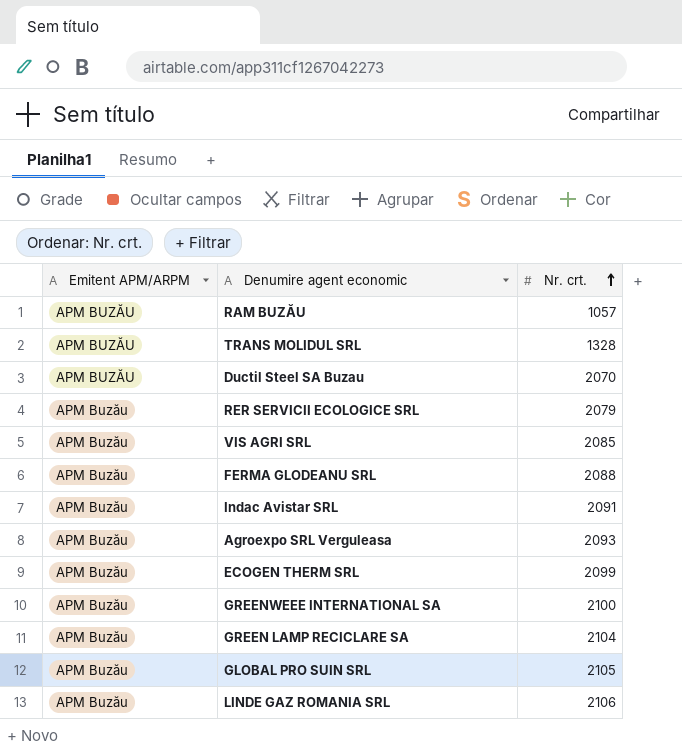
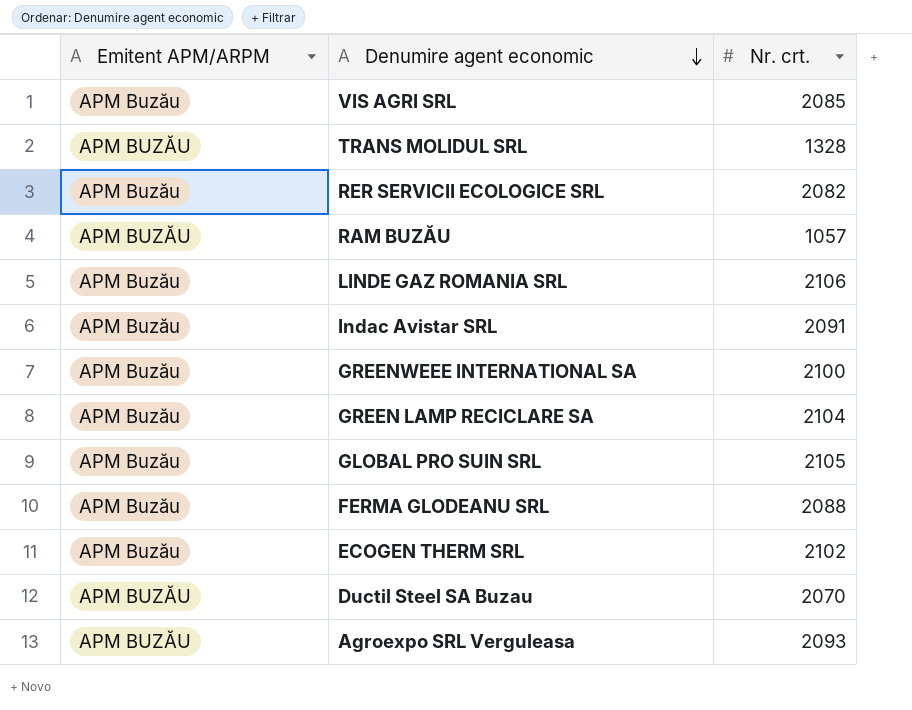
row order: Nr. crt. ascending -> Denumire agent economic descending
RER SERVICII ECOLOGICE SRL | Nr. crt.: 2079 -> 2082
ECOGEN THERM SRL | Nr. crt.: 2099 -> 2102
Agroexpo SRL Verguleasa | Emitent APM/ARPM: APM Buzău -> APM BUZĂU

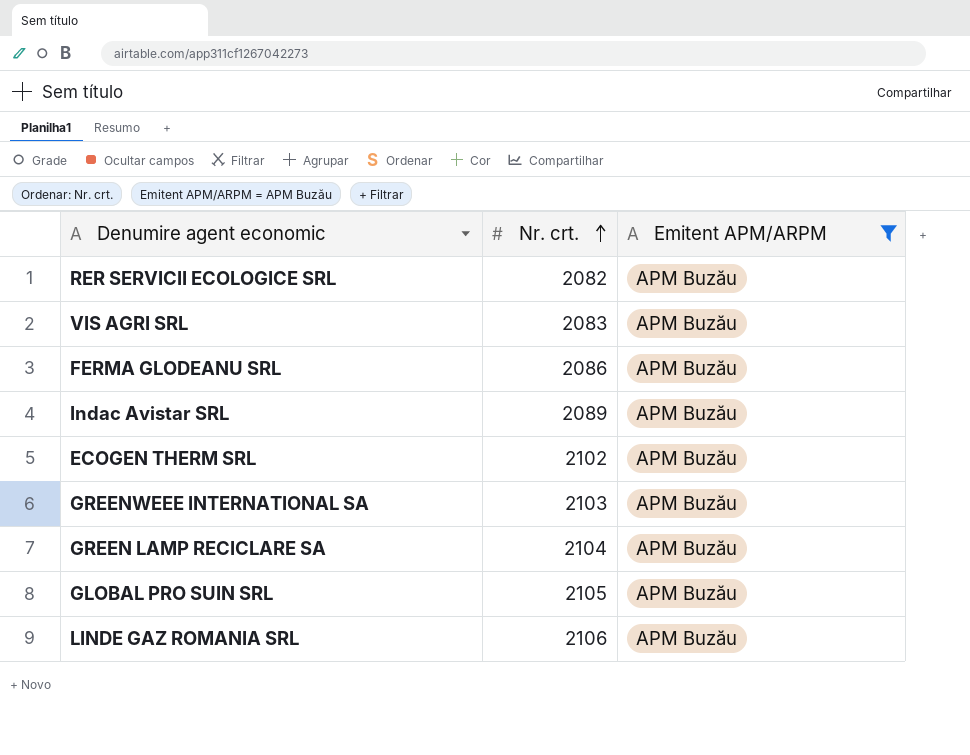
filter: none -> Emitent APM/ARPM = APM Buzău
row order: Denumire agent economic descending -> Nr. crt. ascending
column Emitent APM/ARPM | position: 1 -> 3
VIS AGRI SRL | Nr. crt.: 2085 -> 2083
FERMA GLODEANU SRL | Nr. crt.: 2088 -> 2086
Indac Avistar SRL | Nr. crt.: 2091 -> 2089
GREENWEEE INTERNATIONAL SA | Nr. crt.: 2100 -> 2103

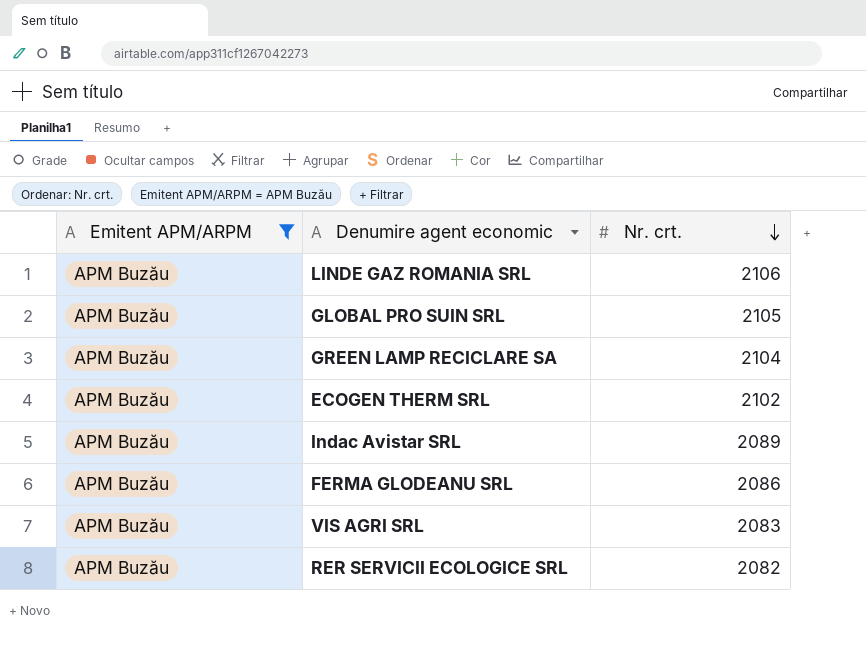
row order: Nr. crt. ascending -> Nr. crt. descending
column Emitent APM/ARPM | position: 3 -> 1
row GREENWEEE INTERNATIONAL SA: 2103 | APM Buzău -> none

